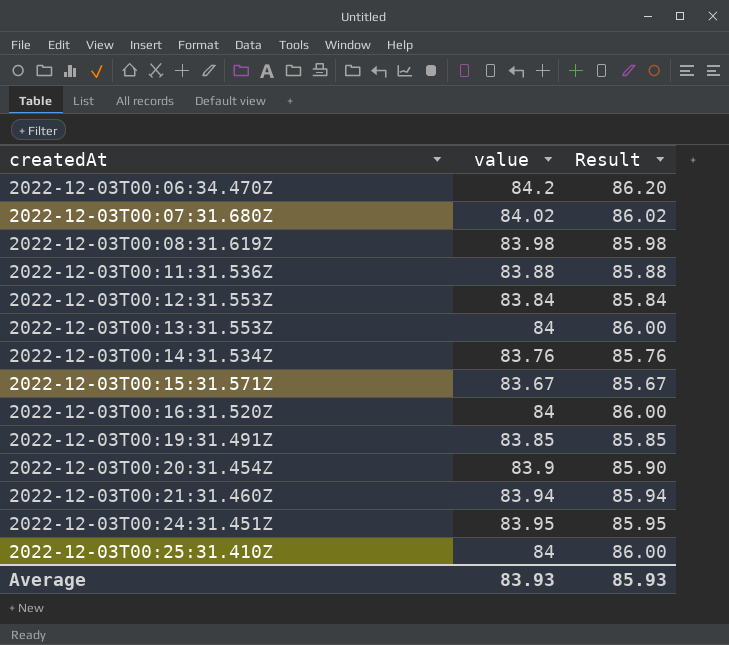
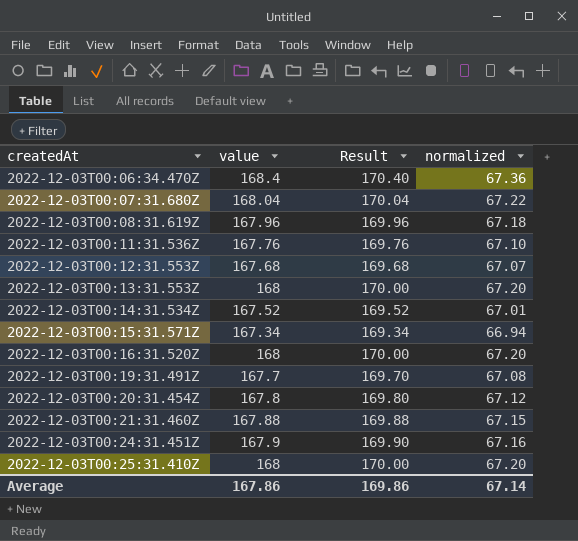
column normalized | formula: none -> [value] * 0.4
2022-12-03T00:06:34.470Z | value: 84.2 -> 168.4
2022-12-03T00:06:34.470Z | Result: 86.20 -> 170.40
2022-12-03T00:07:31.680Z | value: 84.02 -> 168.04
2022-12-03T00:07:31.680Z | Result: 86.02 -> 170.04
2022-12-03T00:08:31.619Z | value: 83.98 -> 167.96
2022-12-03T00:08:31.619Z | Result: 85.98 -> 169.96
2022-12-03T00:11:31.536Z | value: 83.88 -> 167.76
2022-12-03T00:11:31.536Z | Result: 85.88 -> 169.76
2022-12-03T00:12:31.553Z | value: 83.84 -> 167.68
2022-12-03T00:12:31.553Z | Result: 85.84 -> 169.68
2022-12-03T00:13:31.553Z | value: 84 -> 168
2022-12-03T00:13:31.553Z | Result: 86.00 -> 170.00
2022-12-03T00:14:31.534Z | value: 83.76 -> 167.52
2022-12-03T00:14:31.534Z | Result: 85.76 -> 169.52
2022-12-03T00:15:31.571Z | value: 83.67 -> 167.34
2022-12-03T00:15:31.571Z | Result: 85.67 -> 169.34
2022-12-03T00:16:31.520Z | value: 84 -> 168
2022-12-03T00:16:31.520Z | Result: 86.00 -> 170.00
2022-12-03T00:19:31.491Z | value: 83.85 -> 167.7
2022-12-03T00:19:31.491Z | Result: 85.85 -> 169.70
2022-12-03T00:20:31.454Z | value: 83.9 -> 167.8
2022-12-03T00:20:31.454Z | Result: 85.90 -> 169.80
2022-12-03T00:21:31.460Z | value: 83.94 -> 167.88
2022-12-03T00:21:31.460Z | Result: 85.94 -> 169.88
2022-12-03T00:24:31.451Z | value: 83.95 -> 167.9
2022-12-03T00:24:31.451Z | Result: 85.95 -> 169.90
2022-12-03T00:25:31.410Z | value: 84 -> 168
2022-12-03T00:25:31.410Z | Result: 86.00 -> 170.00
Average | value: 83.93 -> 167.86
Average | Result: 85.93 -> 169.86

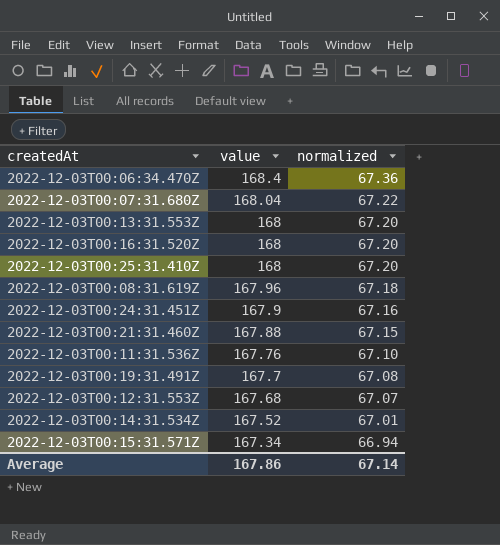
row order: createdAt ascending -> value descending
column Result | formula: [value] + 2 -> none
row 2022-12-03T00:20:31.454Z: 167.8 | 169.80 | 67.12 -> none

